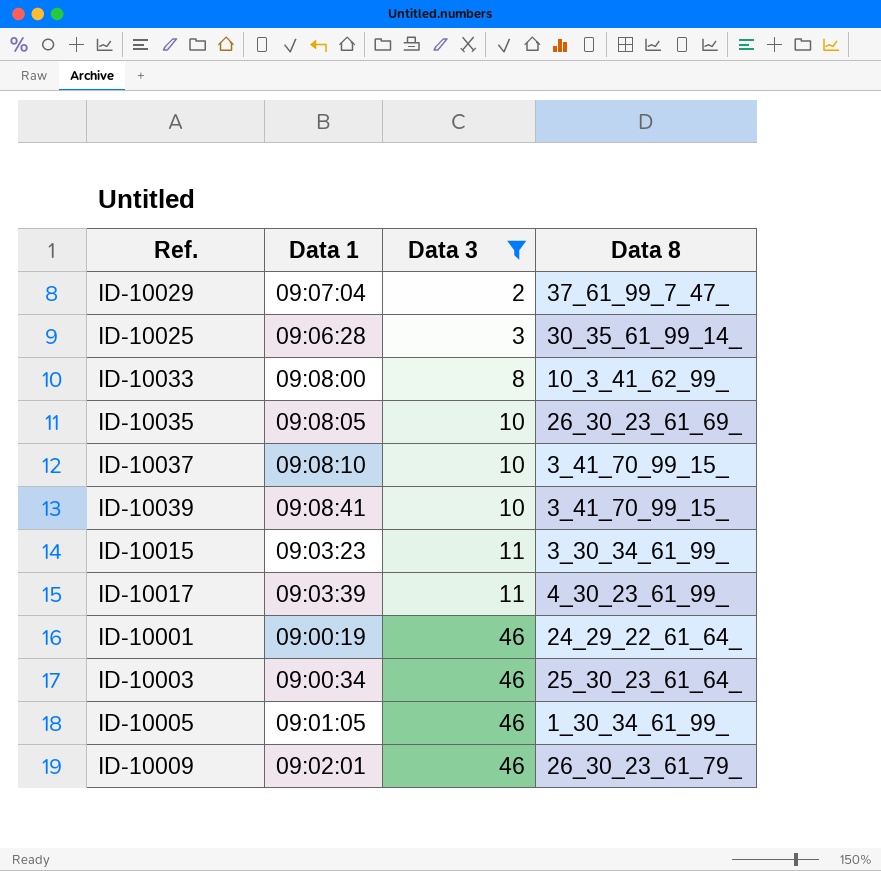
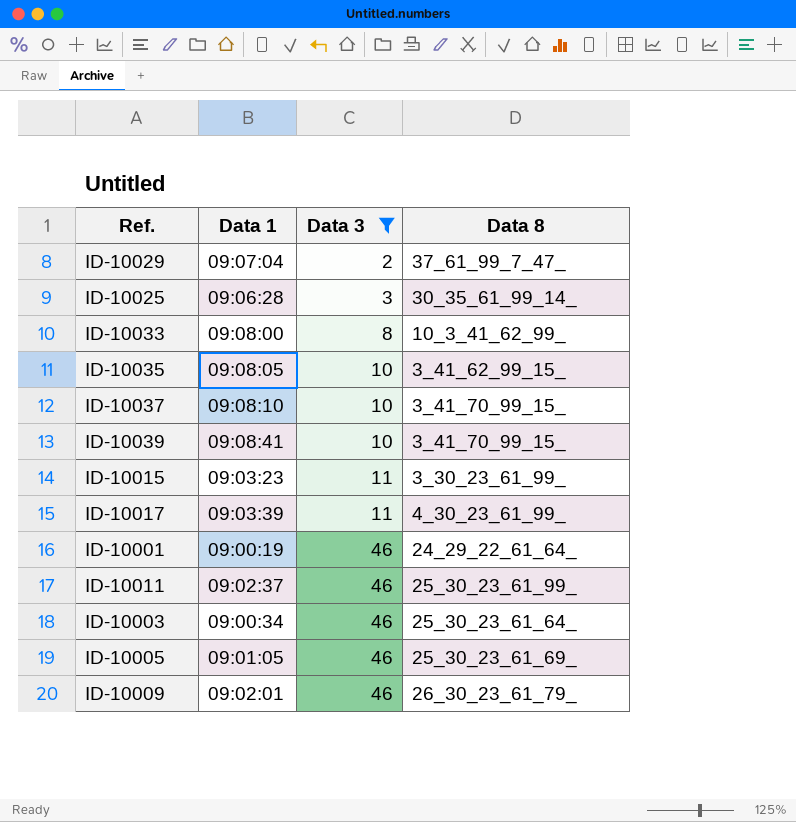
ID-10035 | Data 8: 26_30_23_61_69_ -> 3_41_62_99_15_
ID-10015 | Data 8: 3_30_34_61_99_ -> 3_30_23_61_99_
row ID-10011: none -> 09:02:37 | 46 | 25_30_23_61_99_
ID-10005 | Data 8: 1_30_34_61_99_ -> 25_30_23_61_69_

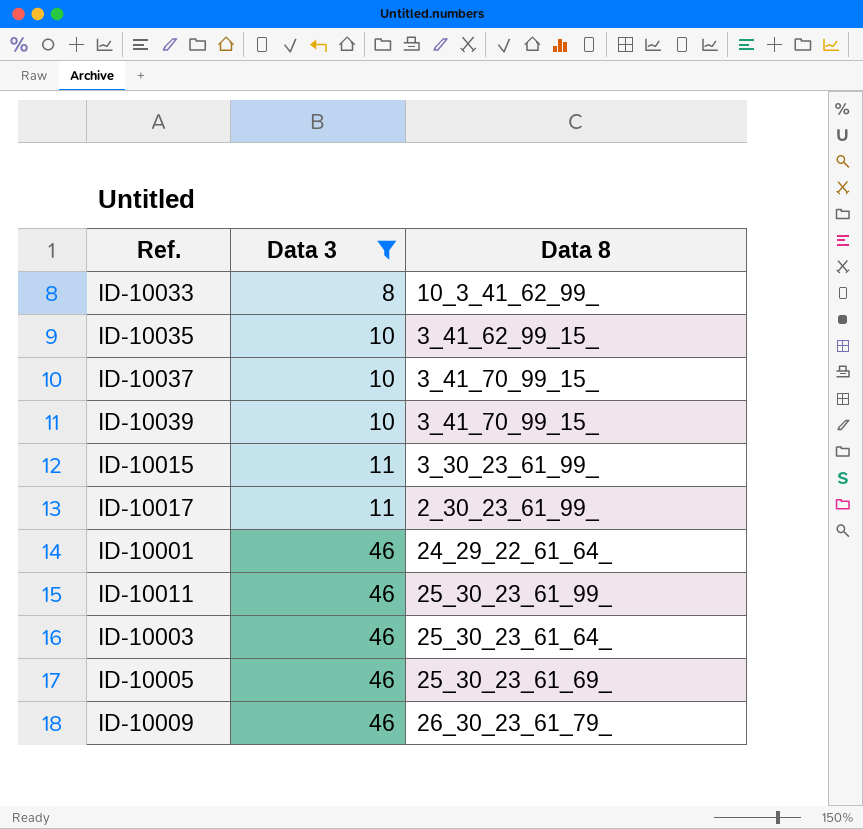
column Data 1 | position: 2 -> none
row ID-10029: 09:07:04 | 2 | 37_61_99_7_47_ -> none
row ID-10025: 09:06:28 | 3 | 30_35_61_99_14_ -> none
ID-10017 | Data 8: 4_30_23_61_99_ -> 2_30_23_61_99_

